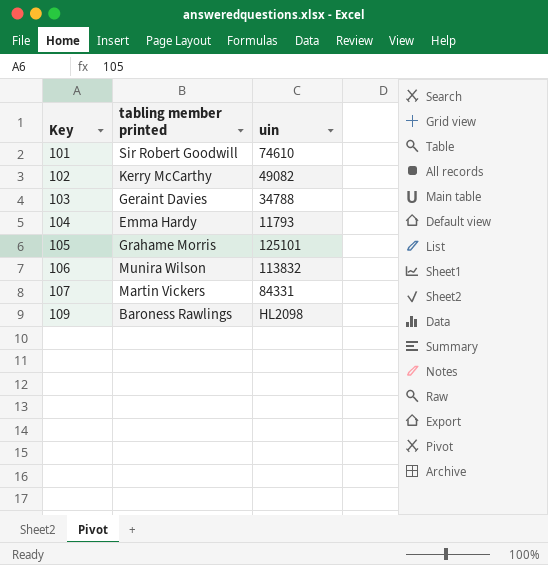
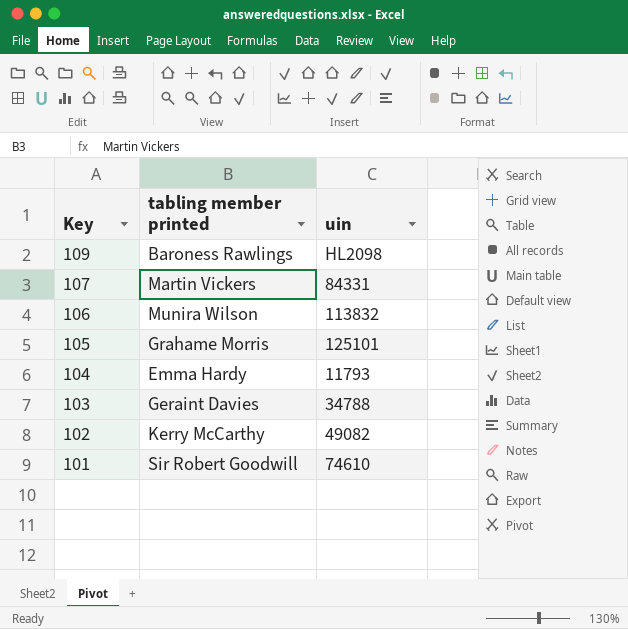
row order: Key ascending -> Key descending

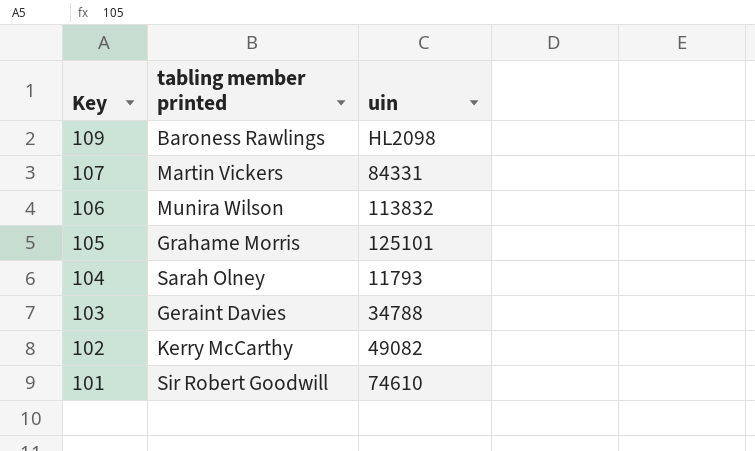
104 | tabling member printed: Emma Hardy -> Sarah Olney

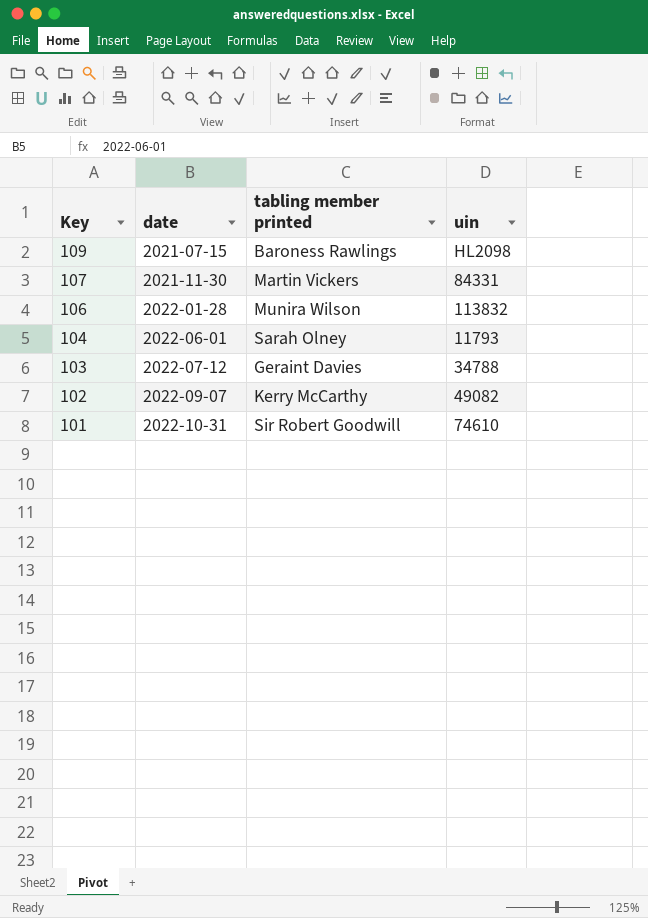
column date | position: none -> 2
row 105: Grahame Morris | 125101 -> none

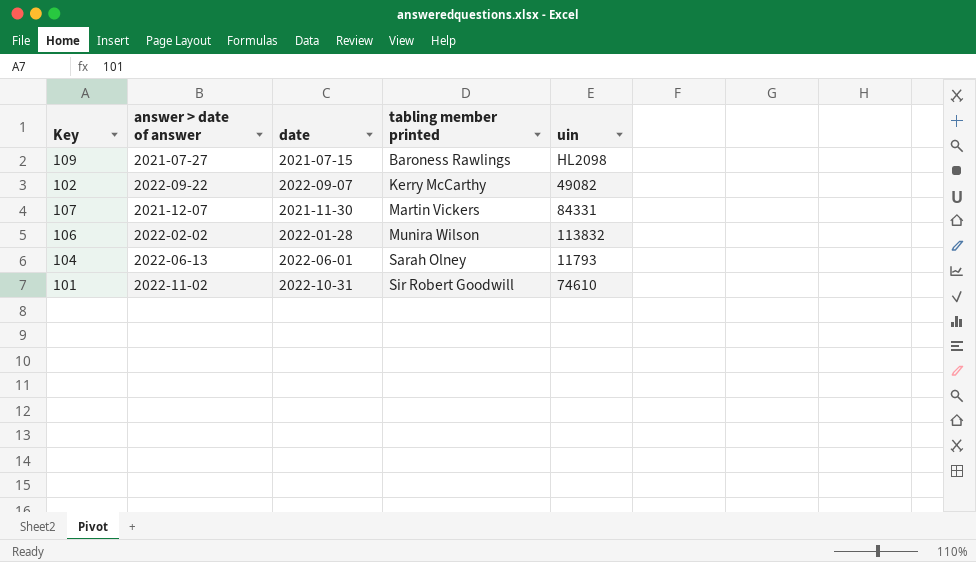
row order: Key descending -> tabling member printed ascending
column answer > date of answer | position: none -> 2
row 103: 2022-07-12 | Geraint Davies | 34788 -> none

